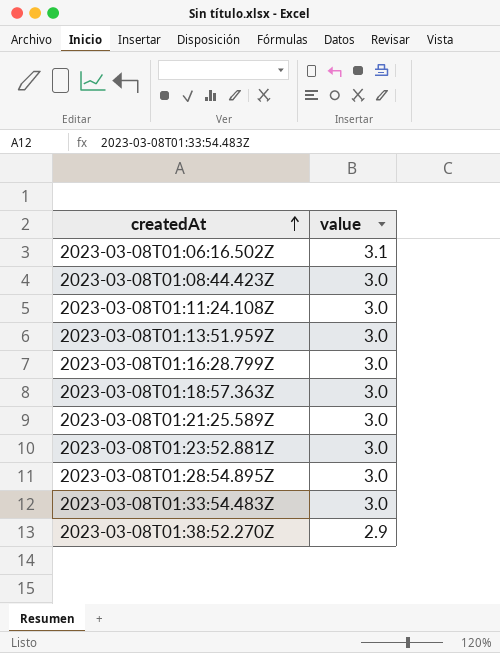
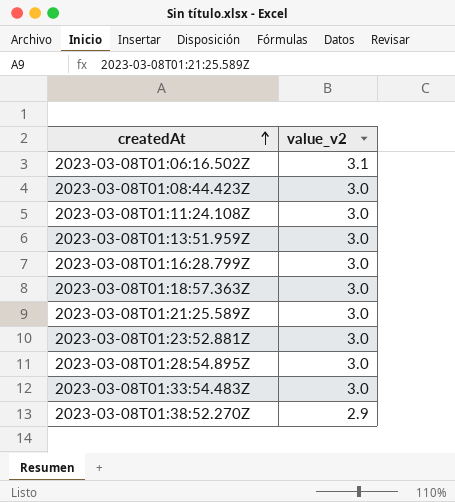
column name: value -> value_v2

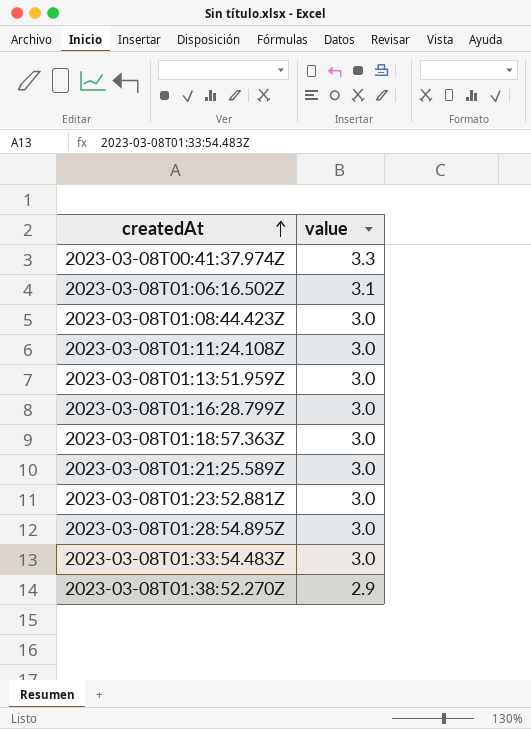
column name: value_v2 -> value
row 2023-03-08T00:41:37.974Z: none -> 3.3

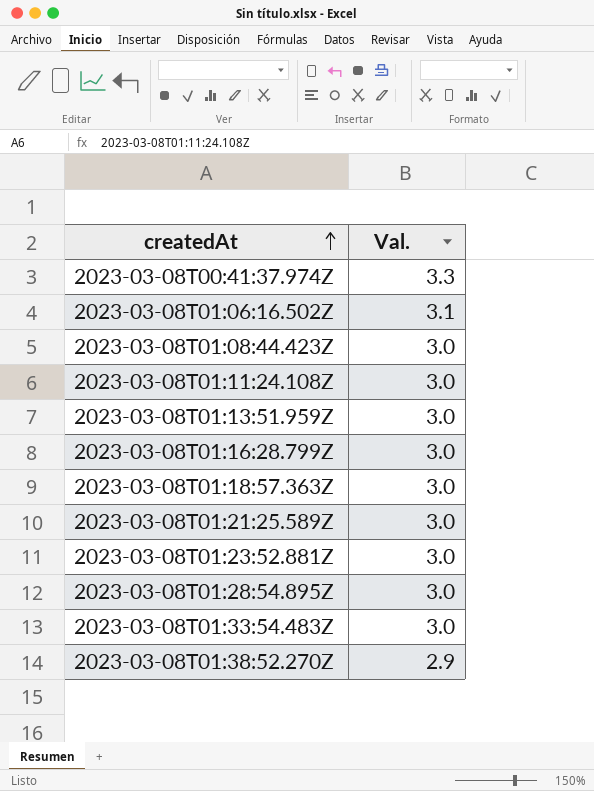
column name: value -> Val.

